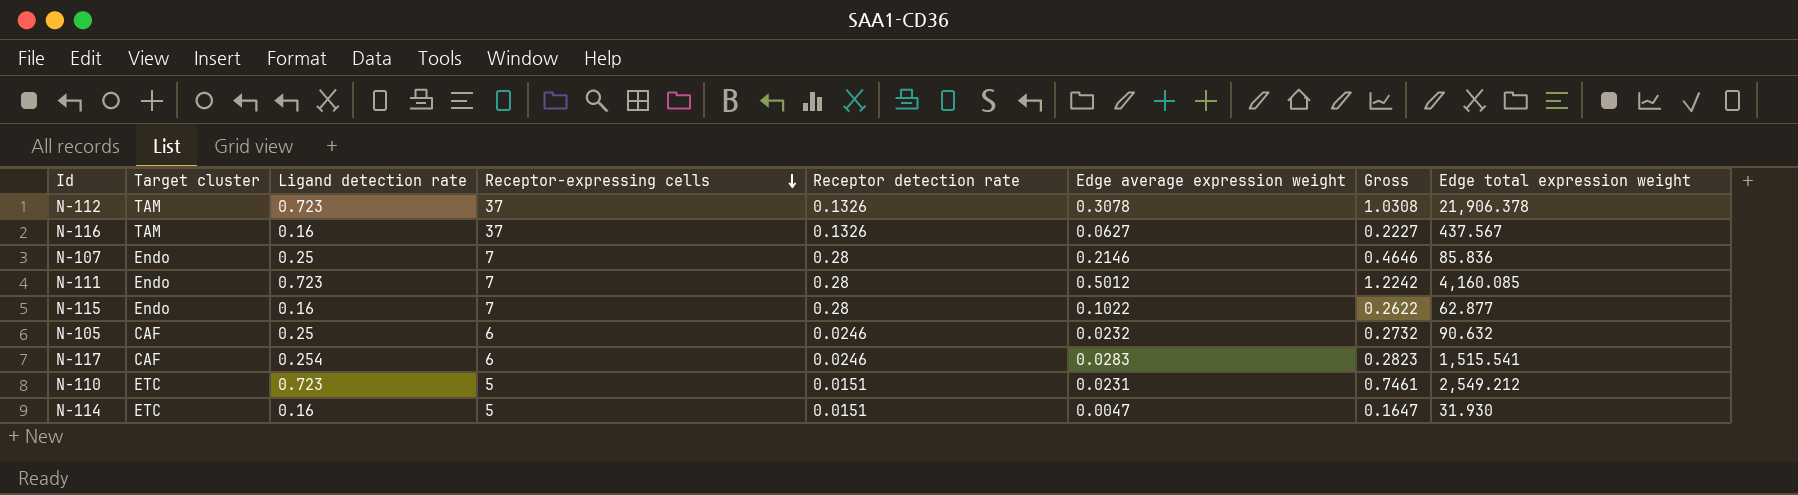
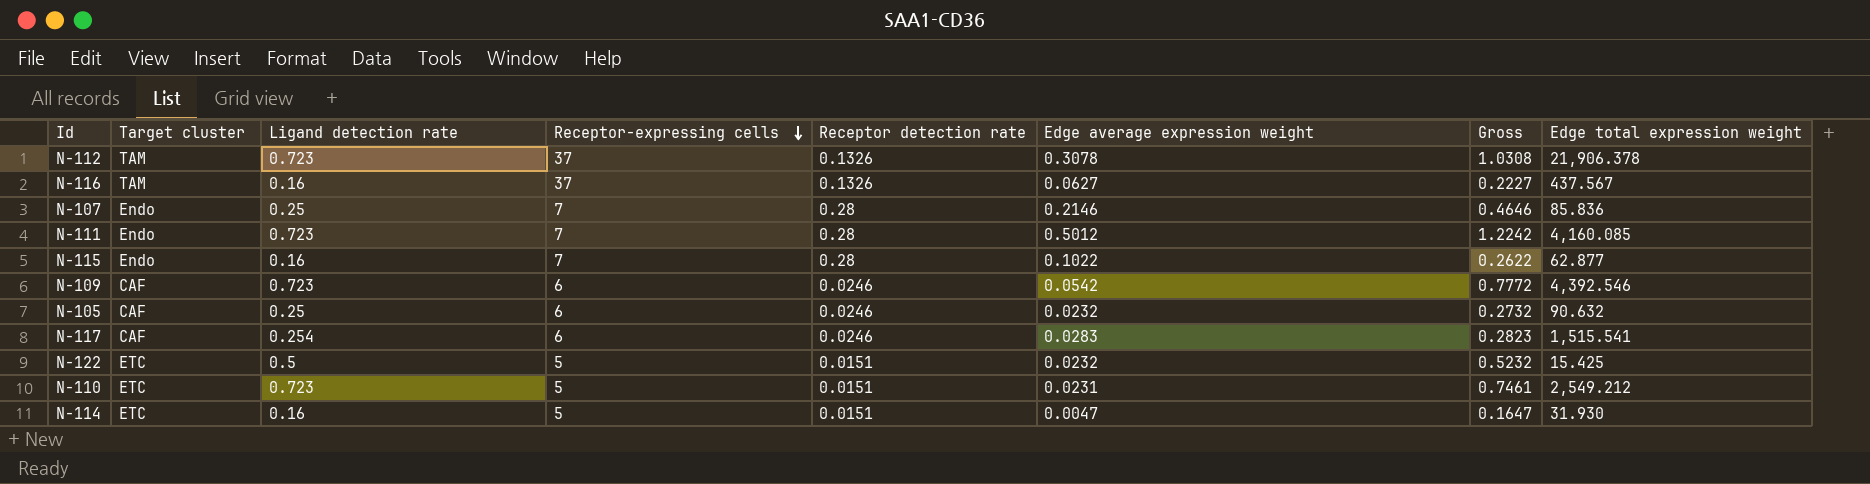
row N-109: none -> CAF | 0.723 | 6 | 0.0246 | 0.0542 | 0.7772 | 4,392.546
row N-122: none -> ETC | 0.5 | 5 | 0.0151 | 0.0232 | 0.5232 | 15.425

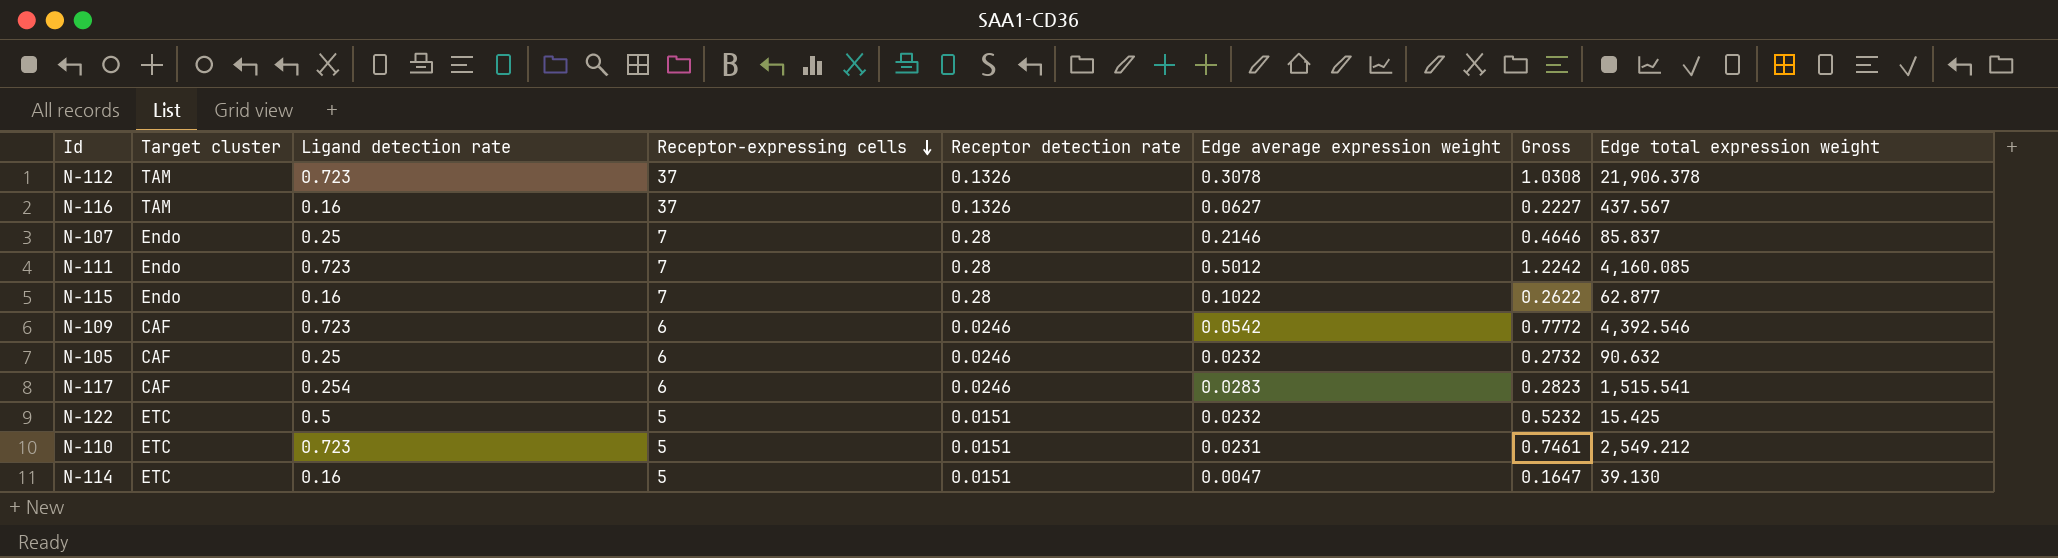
N-107 | Edge total expression weight: 85.836 -> 85.837
N-114 | Edge total expression weight: 31.930 -> 39.130

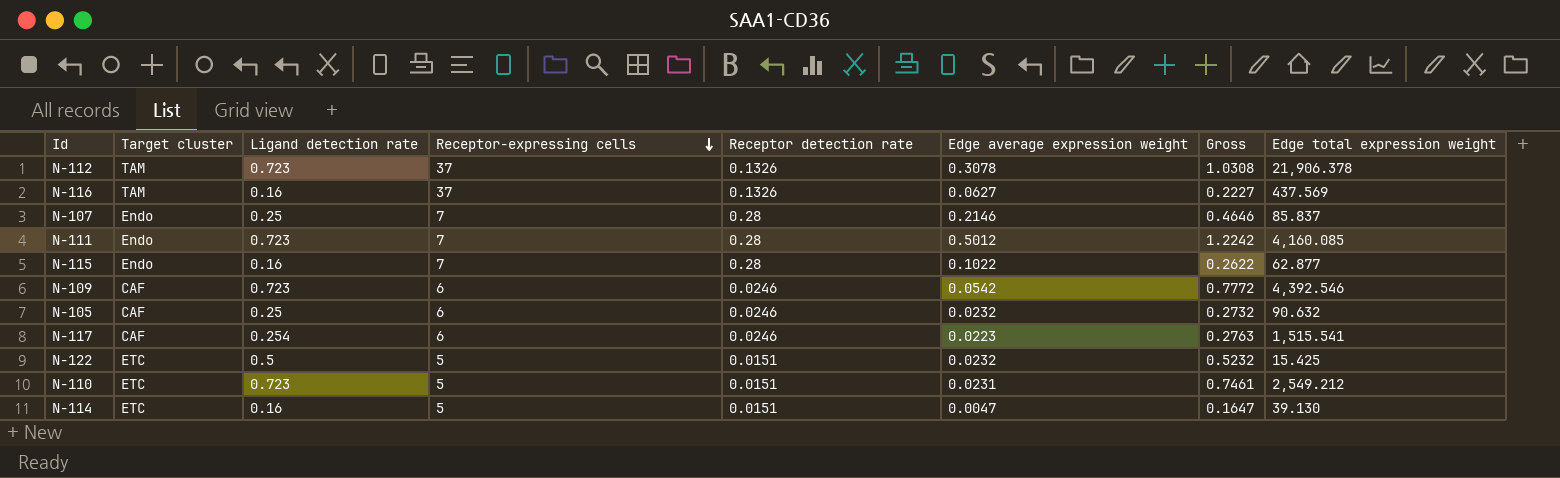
N-116 | Edge total expression weight: 437.567 -> 437.569
N-117 | Edge average expression weight: 0.0283 -> 0.0223
N-117 | Gross: 0.2823 -> 0.2763

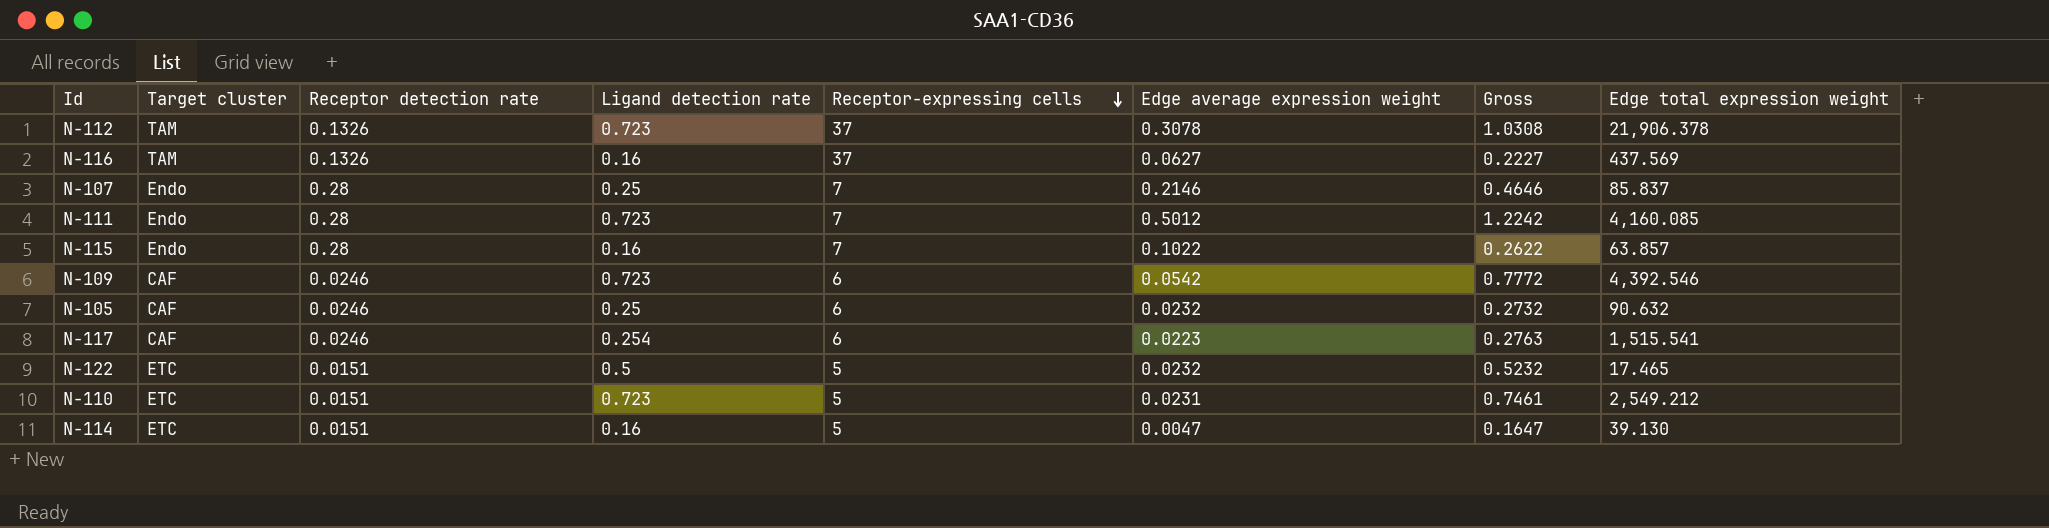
column Receptor detection rate | position: 5 -> 3
N-115 | Edge total expression weight: 62.877 -> 63.857
N-122 | Edge total expression weight: 15.425 -> 17.465

